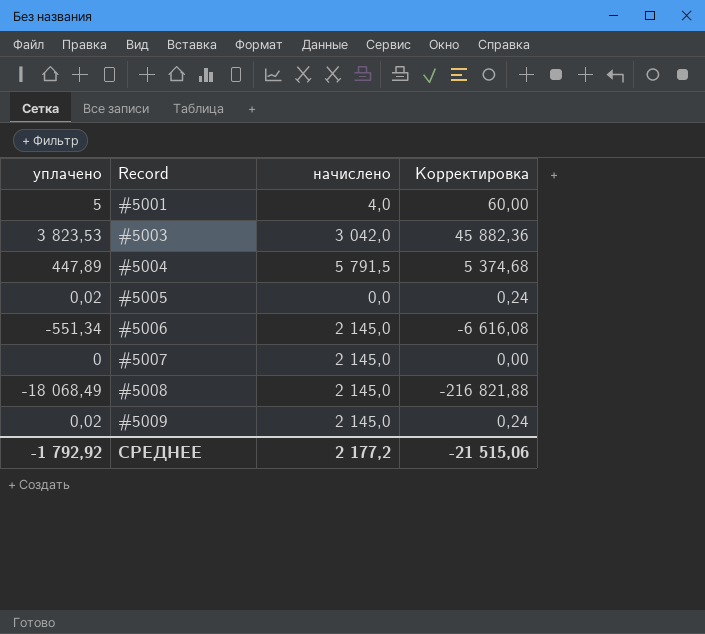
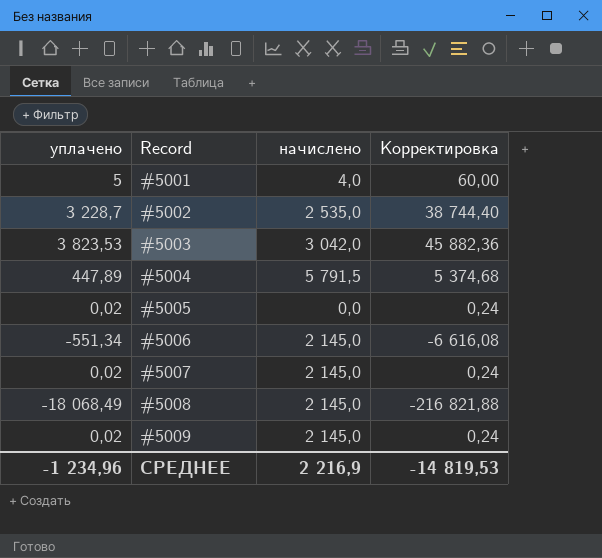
row #5002: none -> 3 228,7 | 2 535,0 | 38 744,40
#5007 | уплачено: 0 -> 0,02
#5007 | Корректировка: 0,00 -> 0,24
СРЕДНЕЕ | уплачено: -1 792,92 -> -1 234,96
СРЕДНЕЕ | начислено: 2 177,2 -> 2 216,9
СРЕДНЕЕ | Корректировка: -21 515,06 -> -14 819,53

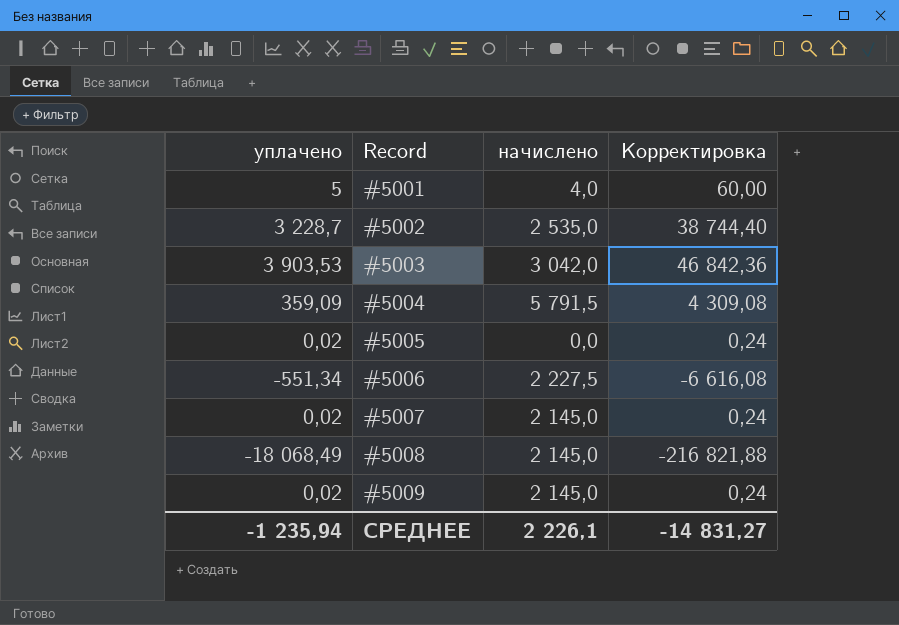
#5003 | уплачено: 3 823,53 -> 3 903,53
#5003 | Корректировка: 45 882,36 -> 46 842,36
#5004 | уплачено: 447,89 -> 359,09
#5004 | Корректировка: 5 374,68 -> 4 309,08
#5006 | начислено: 2 145,0 -> 2 227,5
СРЕДНЕЕ | уплачено: -1 234,96 -> -1 235,94
СРЕДНЕЕ | начислено: 2 216,9 -> 2 226,1
СРЕДНЕЕ | Корректировка: -14 819,53 -> -14 831,27

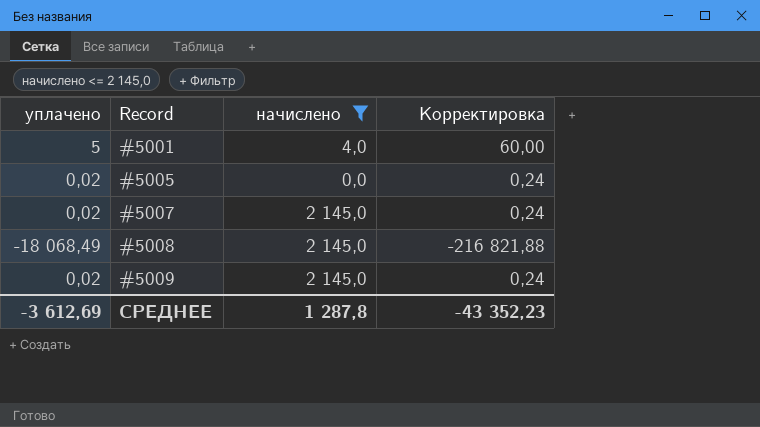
filter: none -> начислено <= 2 145,0
СРЕДНЕЕ | уплачено: -1 235,94 -> -3 612,69
СРЕДНЕЕ | начислено: 2 226,1 -> 1 287,8
СРЕДНЕЕ | Корректировка: -14 831,27 -> -43 352,23

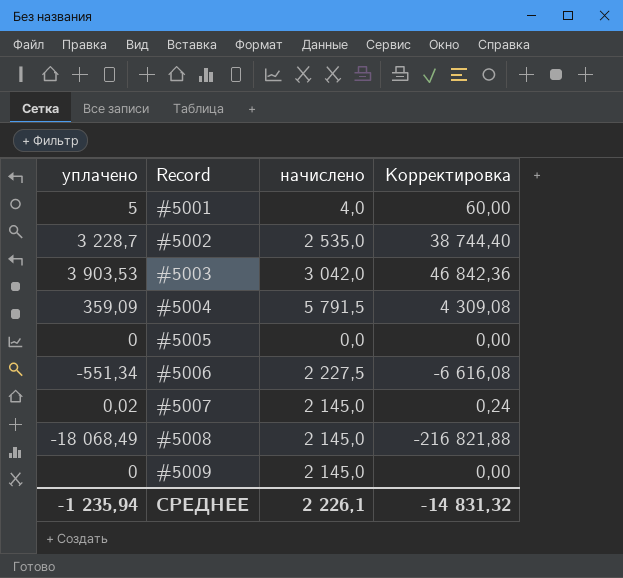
filter: начислено <= 2 145,0 -> none
#5005 | уплачено: 0,02 -> 0
#5005 | Корректировка: 0,24 -> 0,00
#5009 | уплачено: 0,02 -> 0
#5009 | Корректировка: 0,24 -> 0,00
СРЕДНЕЕ | уплачено: -3 612,69 -> -1 235,94
СРЕДНЕЕ | начислено: 1 287,8 -> 2 226,1
СРЕДНЕЕ | Корректировка: -43 352,23 -> -14 831,32

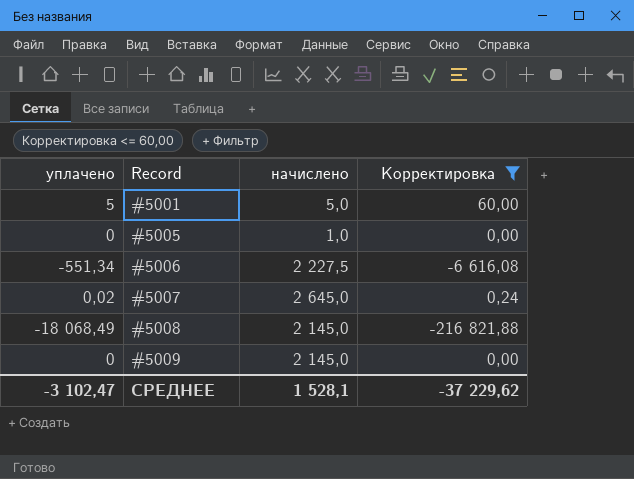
filter: none -> Корректировка <= 60,00
#5001 | начислено: 4,0 -> 5,0
#5005 | начислено: 0,0 -> 1,0
#5007 | начислено: 2 145,0 -> 2 645,0
СРЕДНЕЕ | уплачено: -1 235,94 -> -3 102,47
СРЕДНЕЕ | начислено: 2 226,1 -> 1 528,1
СРЕДНЕЕ | Корректировка: -14 831,32 -> -37 229,62

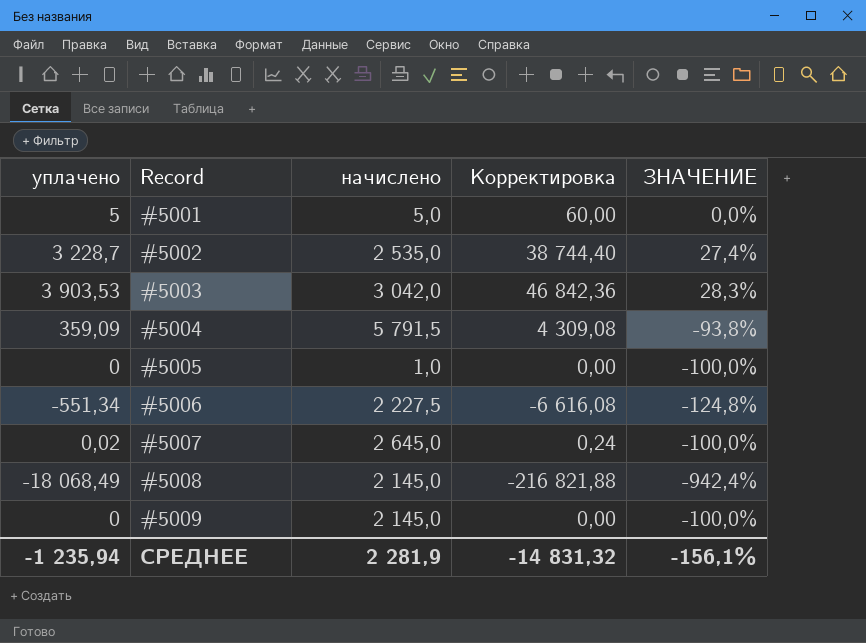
filter: Корректировка <= 60,00 -> none
column ЗНАЧЕНИЕ | formula: none -> ([уплачено] - [начислено]) / [начислено]
СРЕДНЕЕ | уплачено: -3 102,47 -> -1 235,94
СРЕДНЕЕ | начислено: 1 528,1 -> 2 281,9
СРЕДНЕЕ | Корректировка: -37 229,62 -> -14 831,32

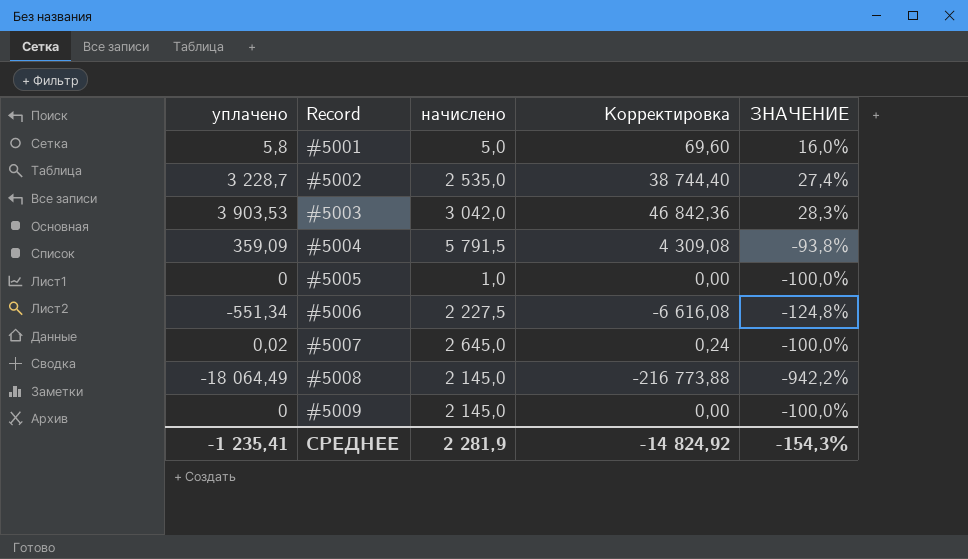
#5001 | уплачено: 5 -> 5,8
#5001 | Корректировка: 60,00 -> 69,60
#5001 | ЗНАЧЕНИЕ: 0,0% -> 16,0%
#5008 | уплачено: -18 068,49 -> -18 064,49
#5008 | Корректировка: -216 821,88 -> -216 773,88
#5008 | ЗНАЧЕНИЕ: -942,4% -> -942,2%
СРЕДНЕЕ | уплачено: -1 235,94 -> -1 235,41
СРЕДНЕЕ | Корректировка: -14 831,32 -> -14 824,92
СРЕДНЕЕ | ЗНАЧЕНИЕ: -156,1% -> -154,3%

